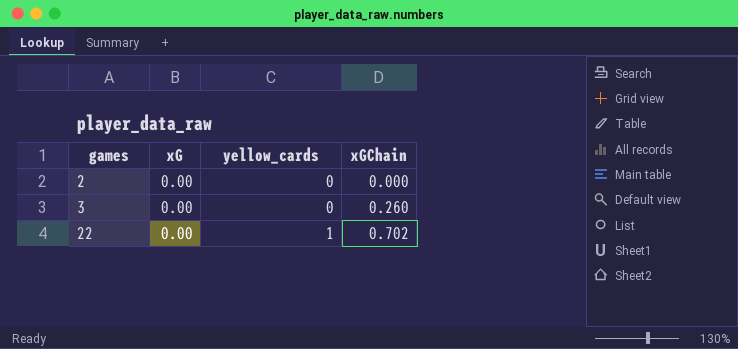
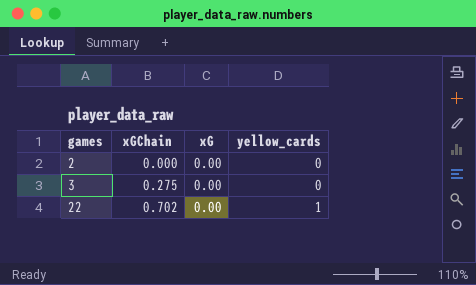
column xGChain | position: 4 -> 2
3 | xGChain: 0.260 -> 0.275

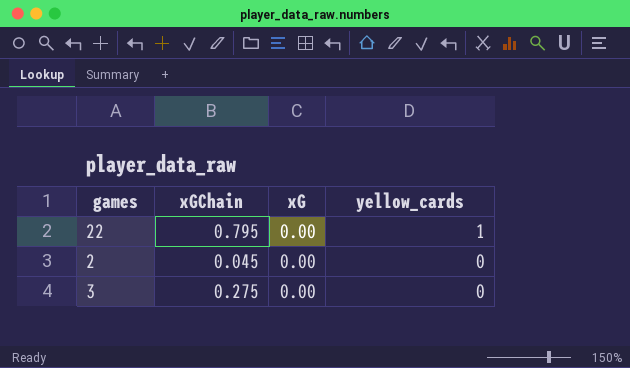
row order: games ascending -> yellow_cards descending
22 | xGChain: 0.702 -> 0.795
2 | xGChain: 0.000 -> 0.045

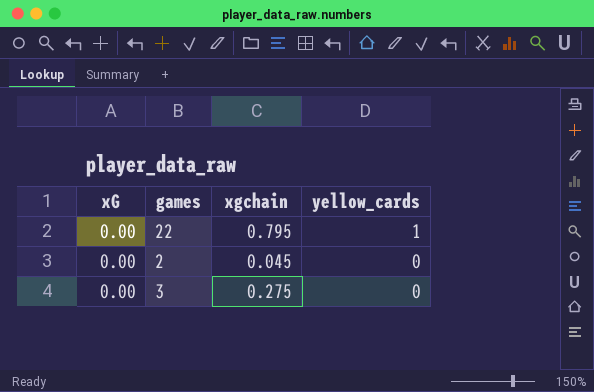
column xG | position: 3 -> 1
column name: xGChain -> xgchain

